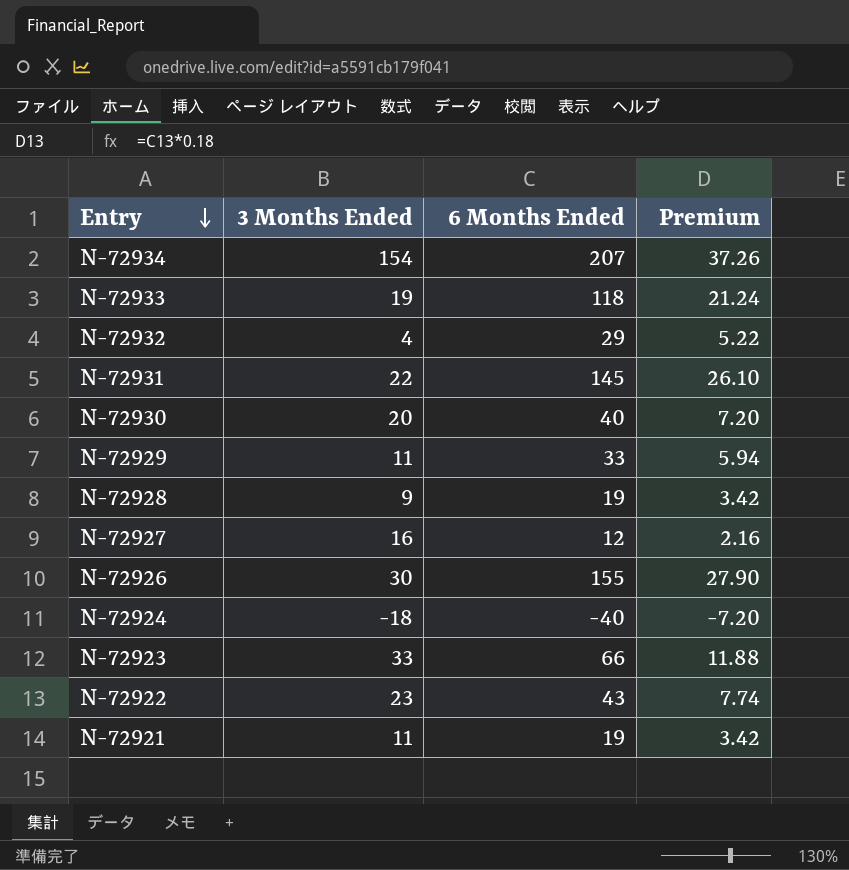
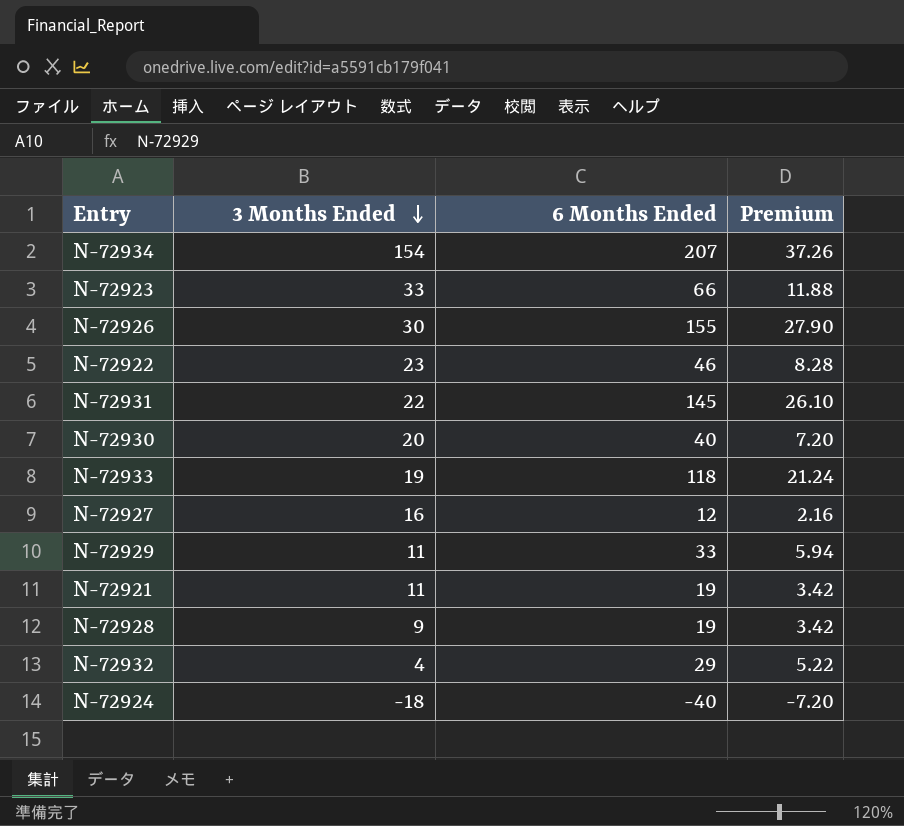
row order: Entry descending -> 3 Months Ended descending
N-72922 | 6 Months Ended: 43 -> 46
N-72922 | Premium: 7.74 -> 8.28

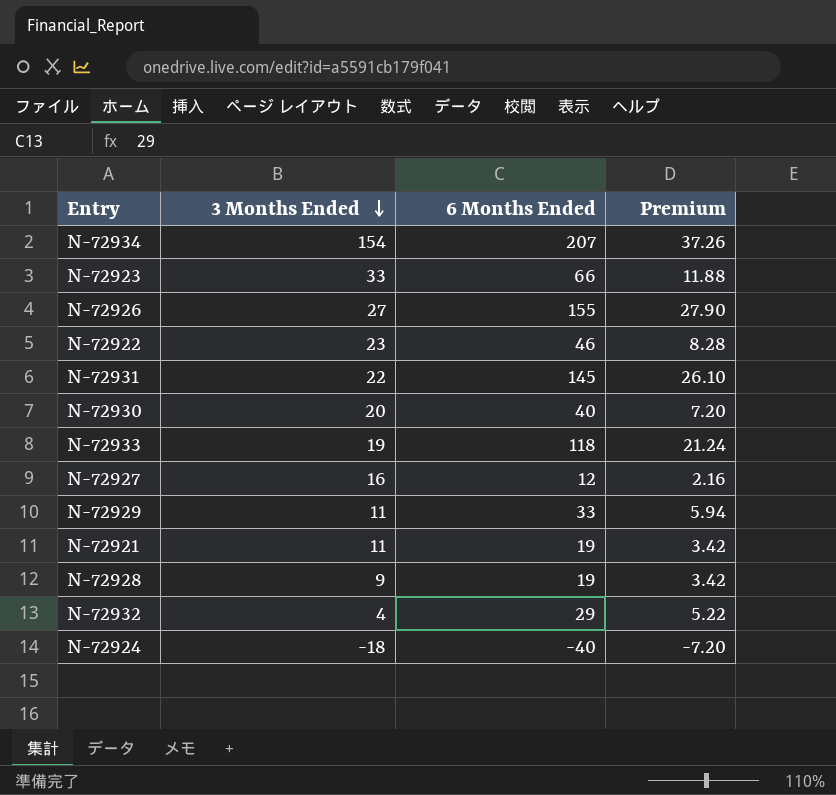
N-72926 | 3 Months Ended: 30 -> 27

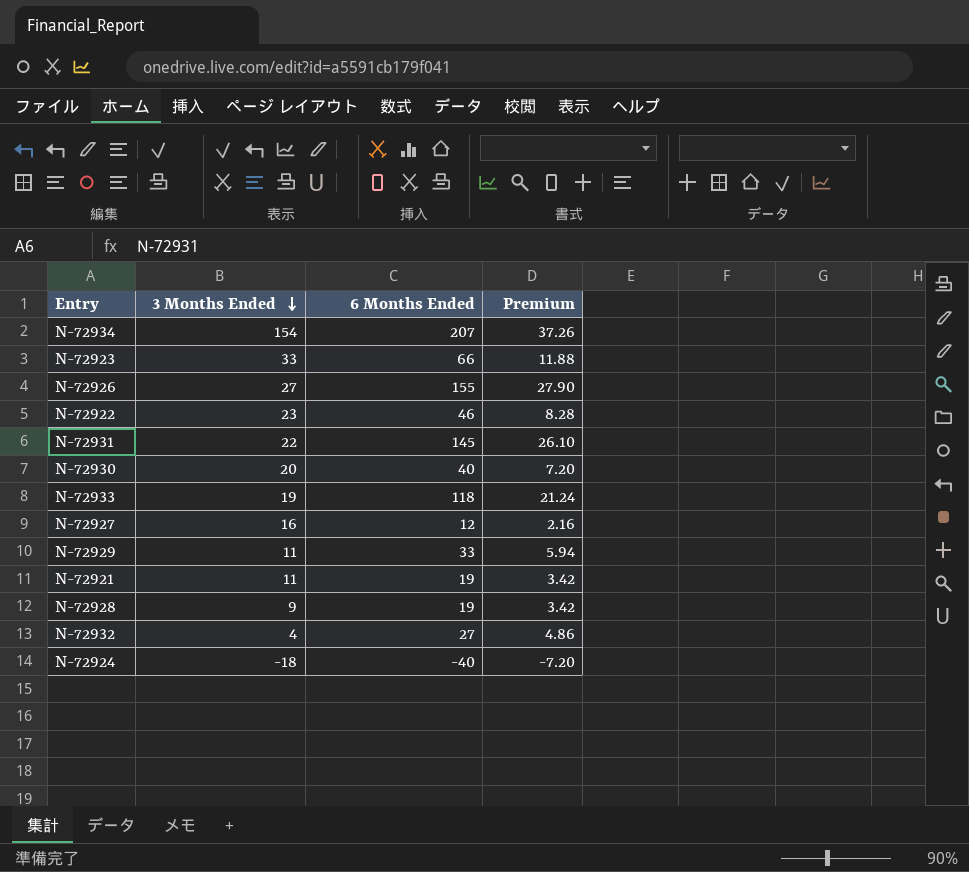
N-72932 | 6 Months Ended: 29 -> 27
N-72932 | Premium: 5.22 -> 4.86

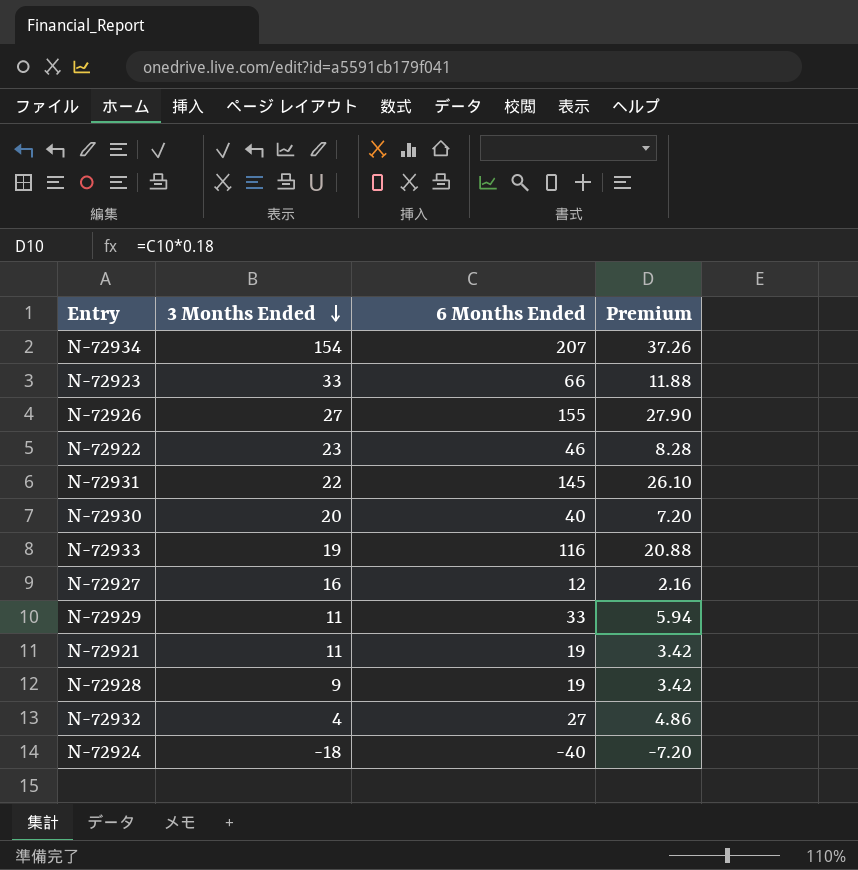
N-72933 | 6 Months Ended: 118 -> 116
N-72933 | Premium: 21.24 -> 20.88

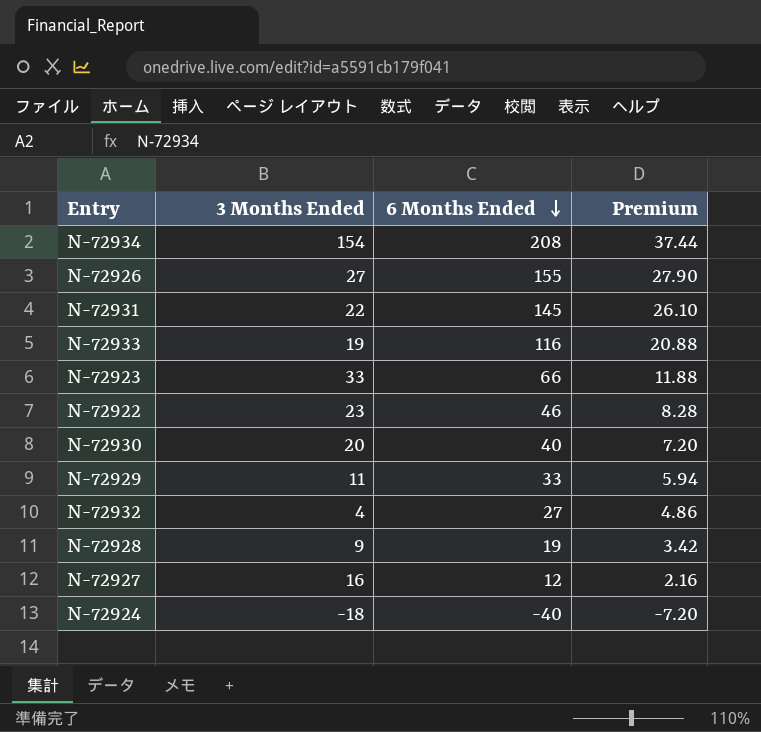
row order: 3 Months Ended descending -> 6 Months Ended descending
row N-72921: 11 | 19 | 3.42 -> none
N-72934 | 6 Months Ended: 207 -> 208
N-72934 | Premium: 37.26 -> 37.44

